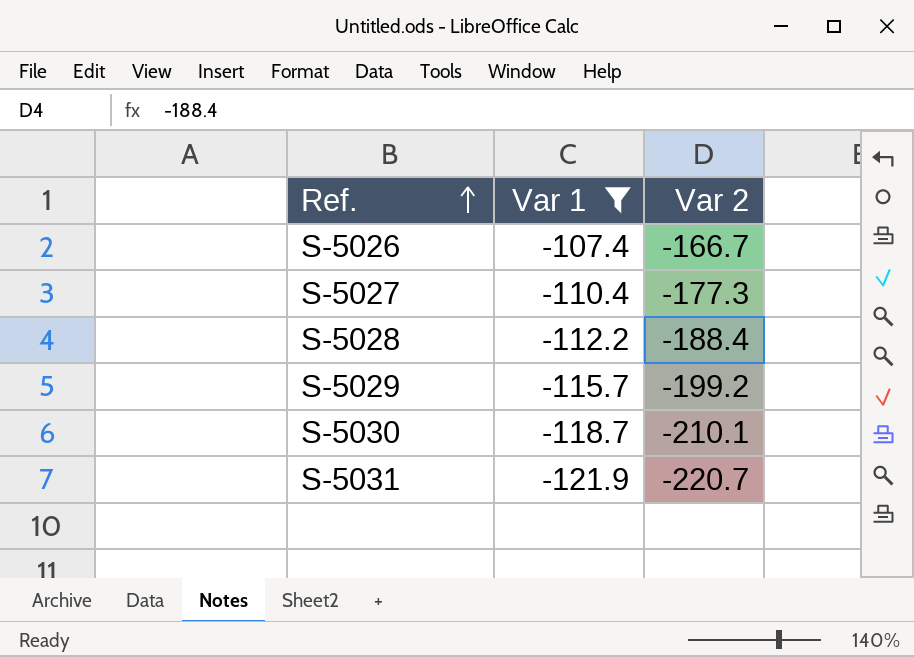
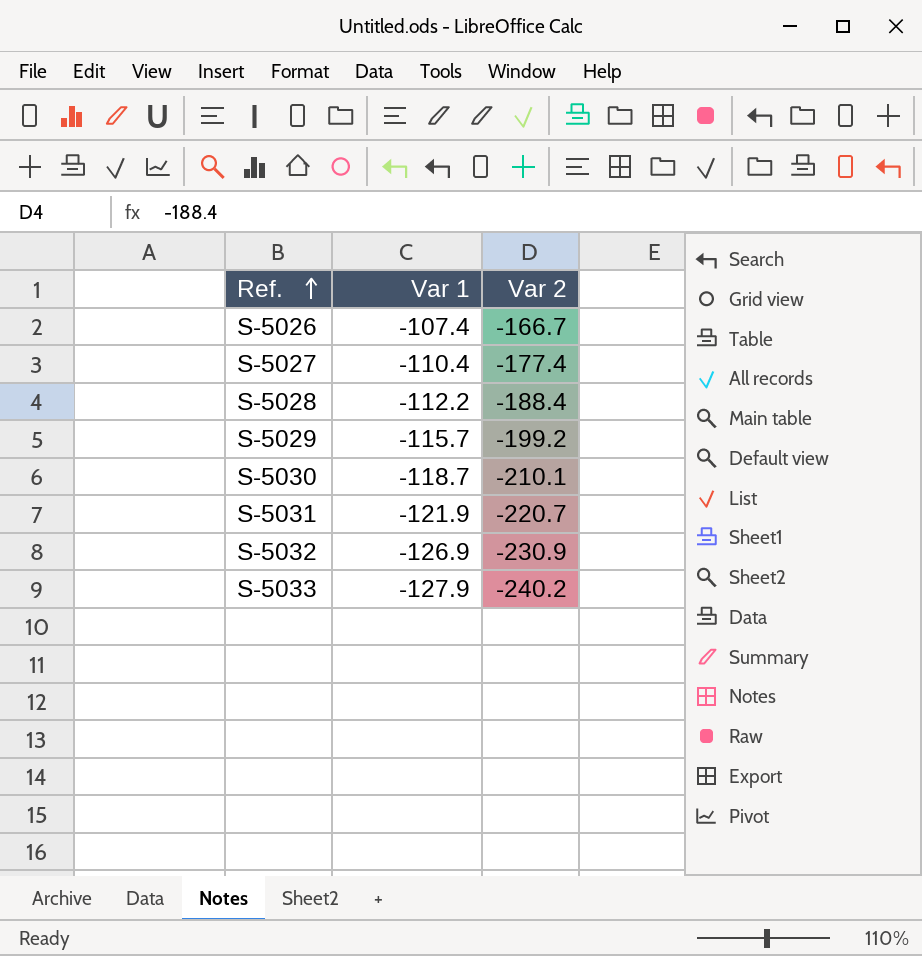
filter: Var 1 >= -121.9 -> none
S-5027 | Var 2: -177.3 -> -177.4

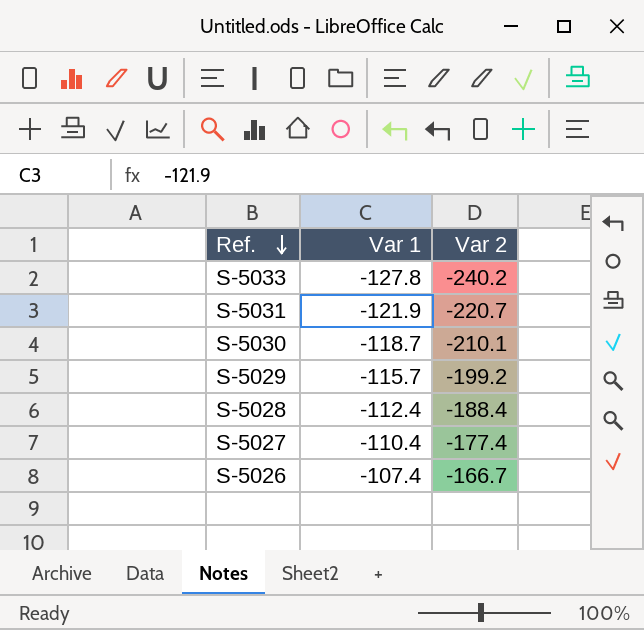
row order: Ref. ascending -> Ref. descending
row S-5032: -126.9 | -230.9 -> none
S-5033 | Var 1: -127.9 -> -127.8
S-5028 | Var 1: -112.2 -> -112.4

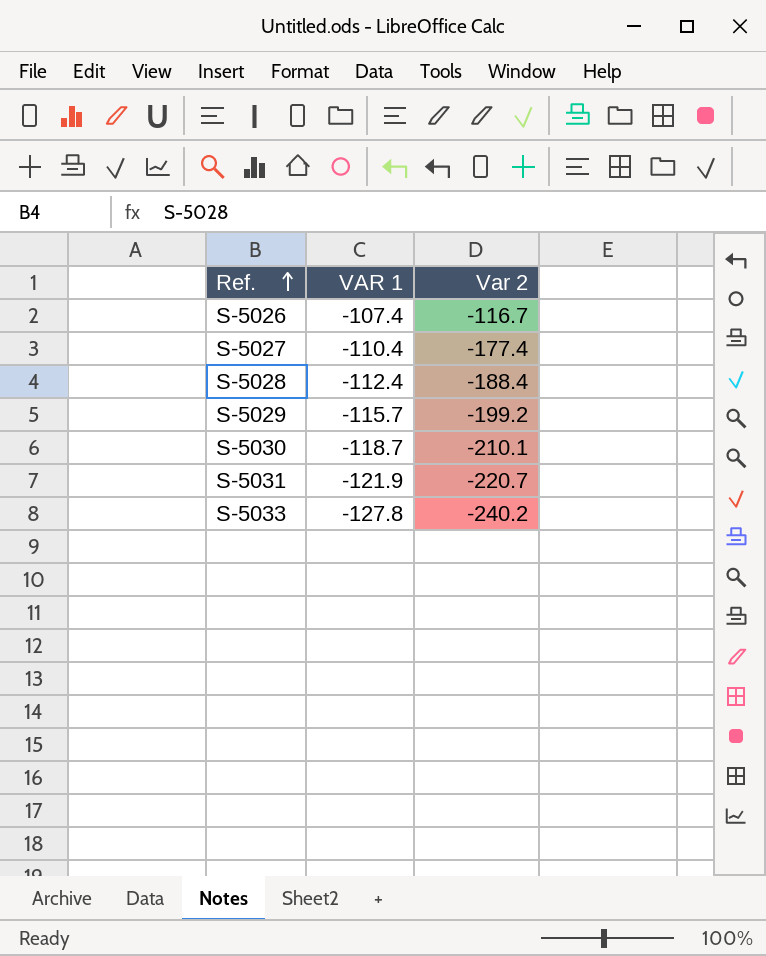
row order: Ref. descending -> Ref. ascending
column name: Var 1 -> VAR 1
S-5026 | Var 2: -166.7 -> -116.7

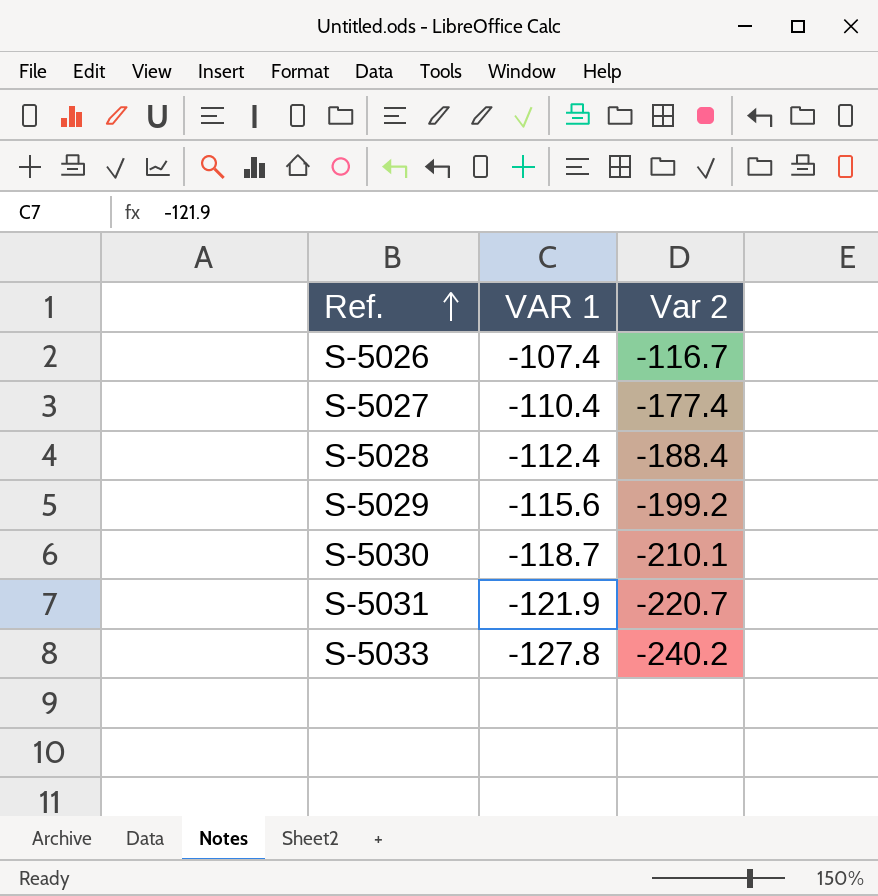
S-5029 | VAR 1: -115.7 -> -115.6

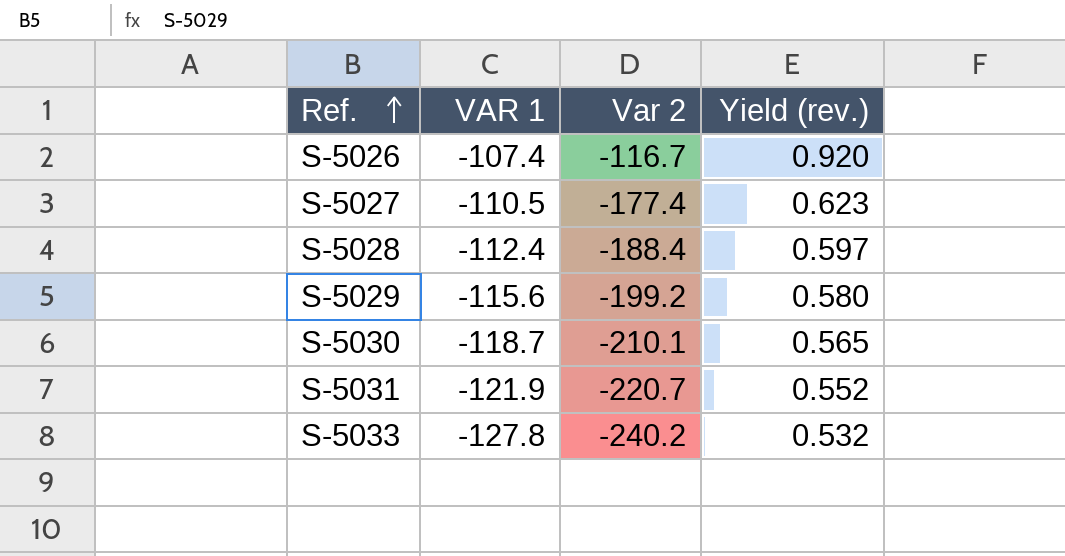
column Yield (rev.) | formula: none -> [VAR 1] / [Var 2]
S-5027 | VAR 1: -110.4 -> -110.5

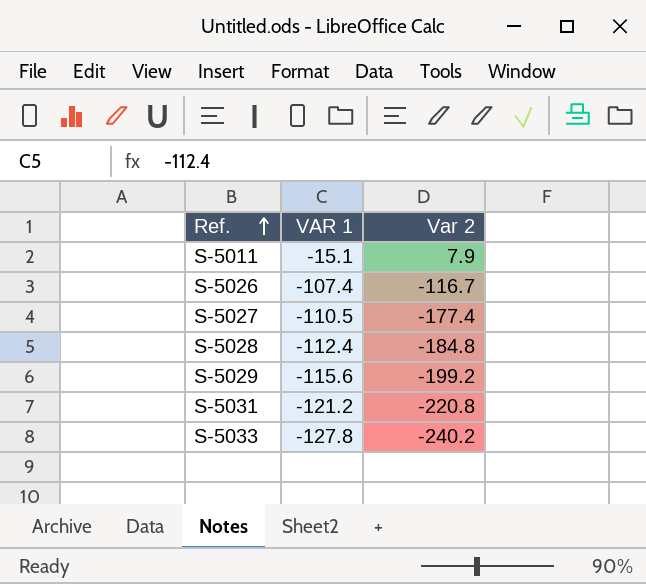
column Yield (rev.) | formula: [VAR 1] / [Var 2] -> none
row S-5030: -118.7 | -210.1 | 0.565 -> none
row S-5011: none -> -15.1 | 7.9
S-5028 | Var 2: -188.4 -> -184.8
S-5031 | VAR 1: -121.9 -> -121.2
S-5031 | Var 2: -220.7 -> -220.8

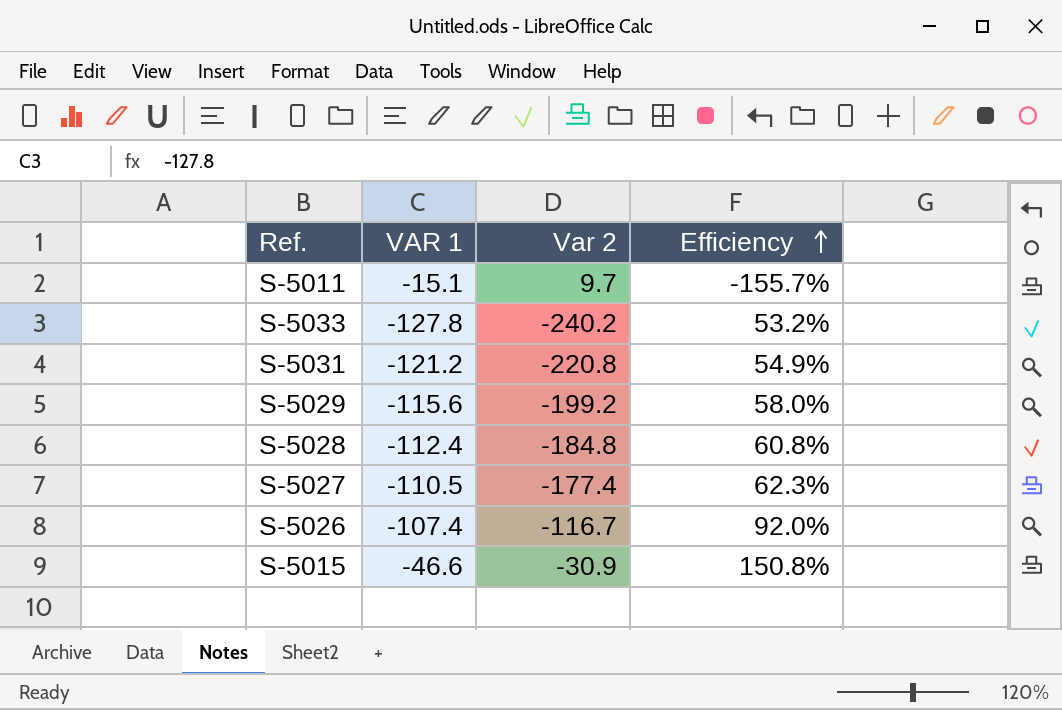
row order: Ref. ascending -> Efficiency ascending
column Efficiency | formula: none -> [VAR 1] / [Var 2]
S-5011 | Var 2: 7.9 -> 9.7
row S-5015: none -> -46.6 | -30.9 | 150.8%

